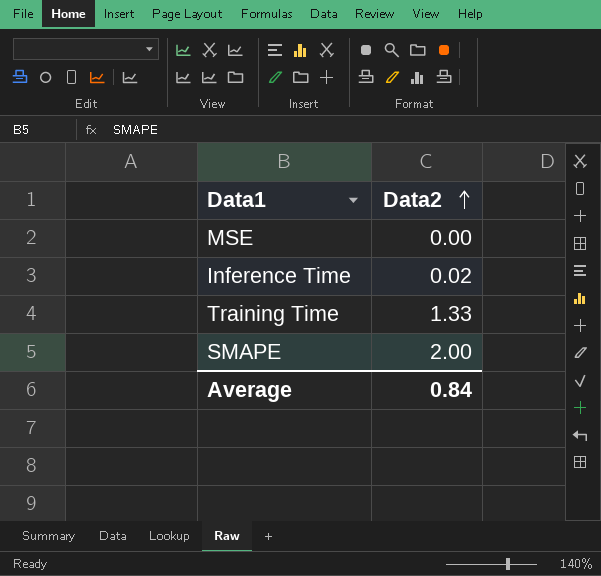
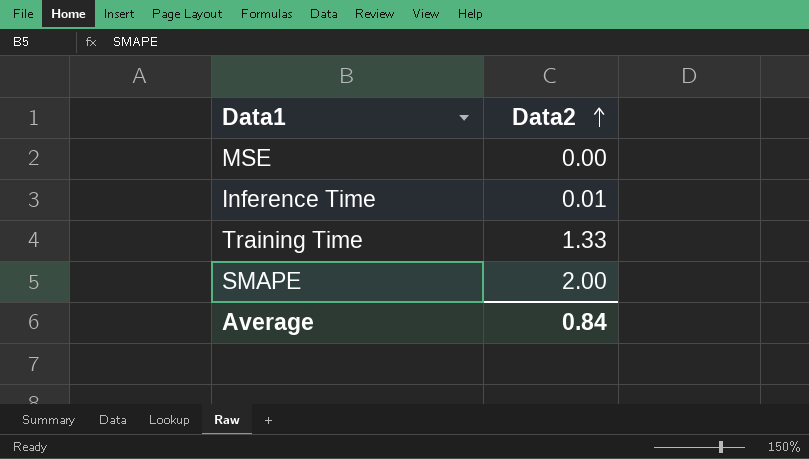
Inference Time | Data2: 0.02 -> 0.01

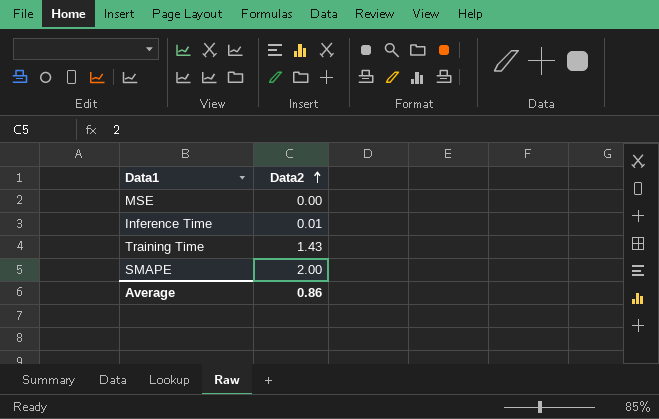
Training Time | Data2: 1.33 -> 1.43
Average | Data2: 0.84 -> 0.86

